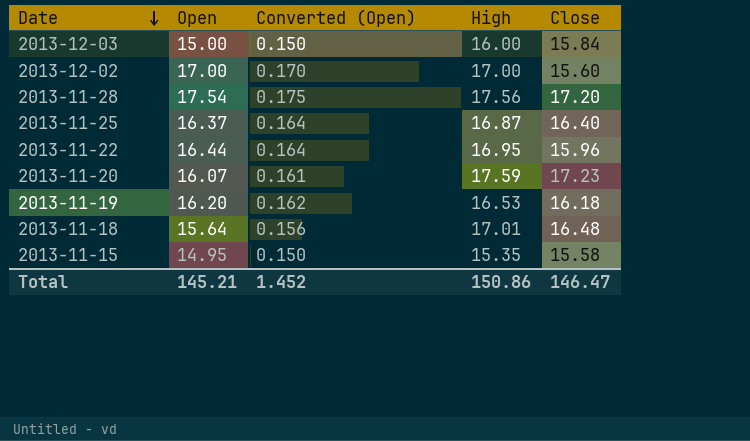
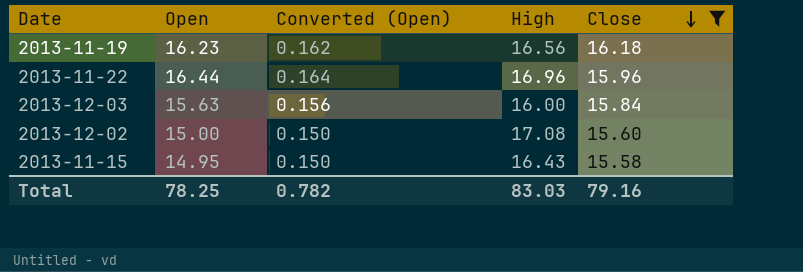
filter: none -> Close <= 16.18
row order: Date descending -> Close descending
2013-11-19 | Open: 16.20 -> 16.23
2013-11-19 | High: 16.53 -> 16.56
2013-11-22 | High: 16.95 -> 16.96
2013-12-03 | Open: 15.00 -> 15.63
2013-12-03 | Converted (Open): 0.150 -> 0.156
2013-12-02 | Open: 17.00 -> 15.00
2013-12-02 | Converted (Open): 0.170 -> 0.150
2013-12-02 | High: 17.00 -> 17.08
2013-11-15 | High: 15.35 -> 16.43
Total | Open: 145.21 -> 78.25
Total | Converted (Open): 1.452 -> 0.782
Total | High: 150.86 -> 83.03
Total | Close: 146.47 -> 79.16

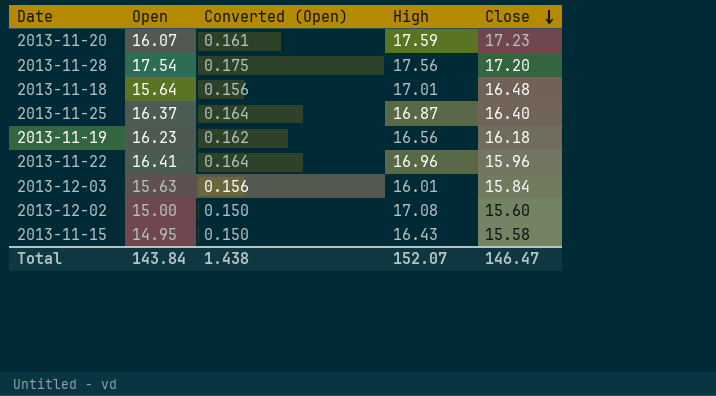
filter: Close <= 16.18 -> none
2013-11-22 | Open: 16.44 -> 16.41
2013-12-03 | High: 16.00 -> 16.01
Total | Open: 78.25 -> 143.84
Total | Converted (Open): 0.782 -> 1.438
Total | High: 83.03 -> 152.07
Total | Close: 79.16 -> 146.47

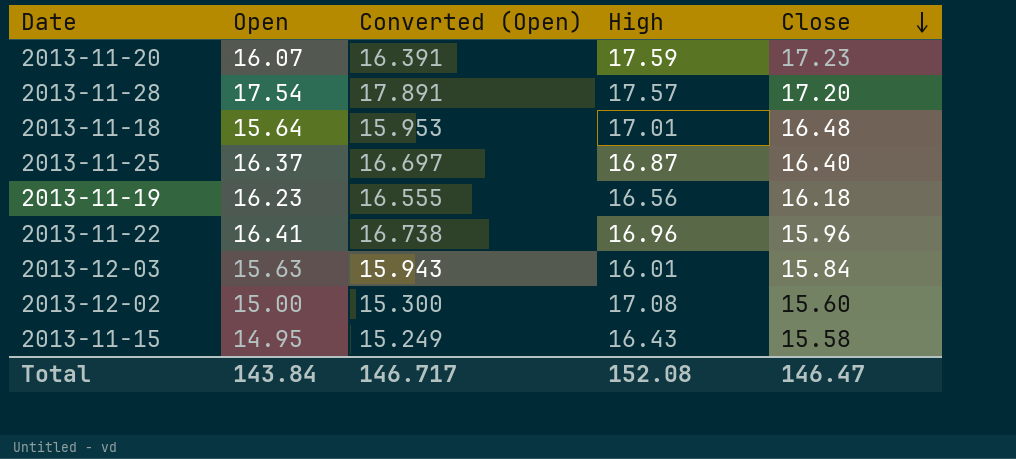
column Converted (Open) | formula: [Open] * 0.01 -> [Open] * 1.02
2013-11-28 | High: 17.56 -> 17.57
Total | Converted (Open): 1.438 -> 146.717
Total | High: 152.07 -> 152.08

